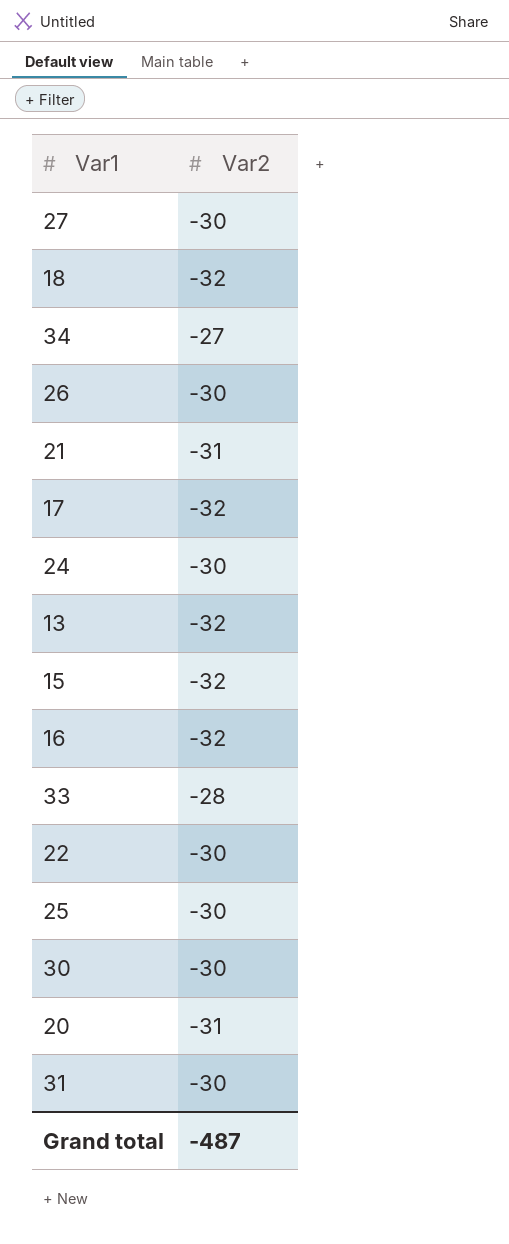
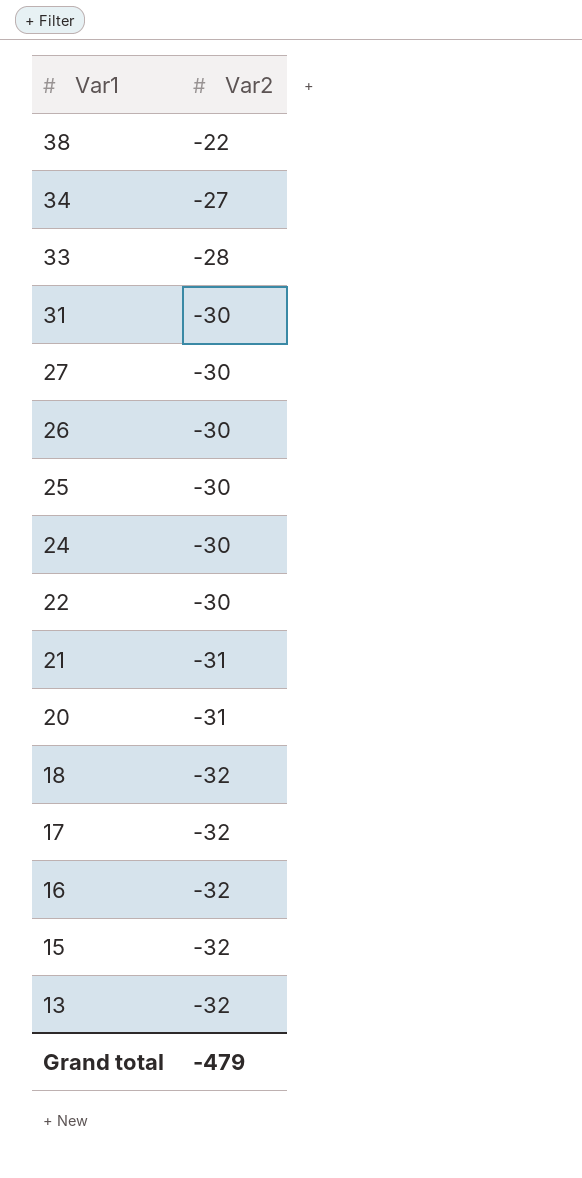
row order: none -> Var1 descending
row 30: -30 -> none
row 38: none -> -22
Grand total | Var2: -487 -> -479

